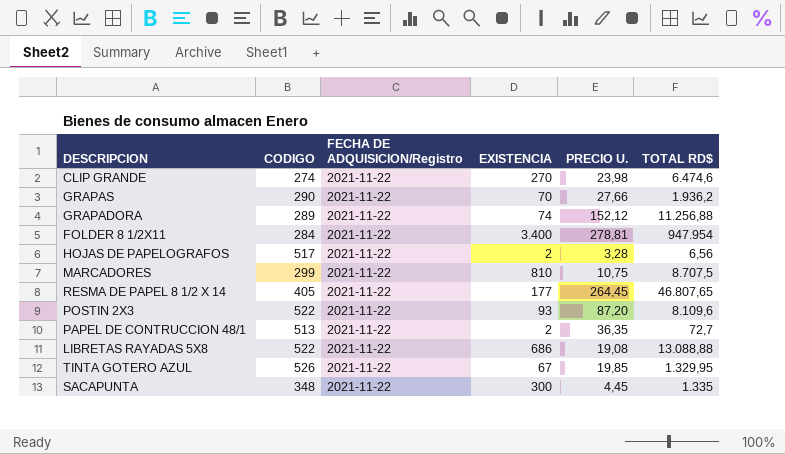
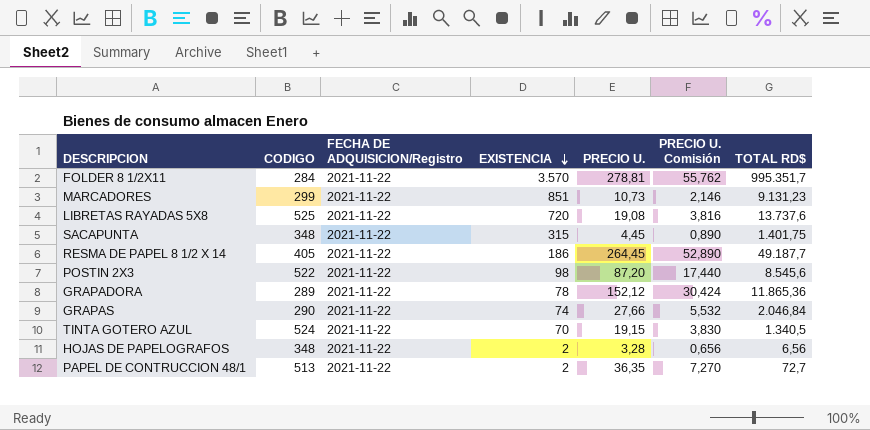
row order: none -> EXISTENCIA descending
column PRECIO U. Comisión | formula: none -> [PRECIO U.] * 0,2
row CLIP GRANDE: 274 | 2021-11-22 | 270 | 23,98 | 6.474,6 -> none
FOLDER 8 1/2X11 | EXISTENCIA: 3.400 -> 3.570
FOLDER 8 1/2X11 | TOTAL RD$: 947.954 -> 995.351,7
MARCADORES | EXISTENCIA: 810 -> 851
MARCADORES | PRECIO U.: 10,75 -> 10,73
MARCADORES | TOTAL RD$: 8.707,5 -> 9.131,23
LIBRETAS RAYADAS 5X8 | CODIGO: 522 -> 525
LIBRETAS RAYADAS 5X8 | EXISTENCIA: 686 -> 720
LIBRETAS RAYADAS 5X8 | TOTAL RD$: 13.088,88 -> 13.737,6
SACAPUNTA | EXISTENCIA: 300 -> 315
SACAPUNTA | TOTAL RD$: 1.335 -> 1.401,75
RESMA DE PAPEL 8 1/2 X 14 | EXISTENCIA: 177 -> 186
RESMA DE PAPEL 8 1/2 X 14 | TOTAL RD$: 46.807,65 -> 49.187,7
POSTIN 2X3 | EXISTENCIA: 93 -> 98
POSTIN 2X3 | TOTAL RD$: 8.109,6 -> 8.545,6
GRAPADORA | EXISTENCIA: 74 -> 78
GRAPADORA | TOTAL RD$: 11.256,88 -> 11.865,36
GRAPAS | EXISTENCIA: 70 -> 74
GRAPAS | TOTAL RD$: 1.936,2 -> 2.046,84
TINTA GOTERO AZUL | CODIGO: 526 -> 524
TINTA GOTERO AZUL | EXISTENCIA: 67 -> 70
TINTA GOTERO AZUL | PRECIO U.: 19,85 -> 19,15
TINTA GOTERO AZUL | TOTAL RD$: 1.329,95 -> 1.340,5
HOJAS DE PAPELOGRAFOS | CODIGO: 517 -> 348

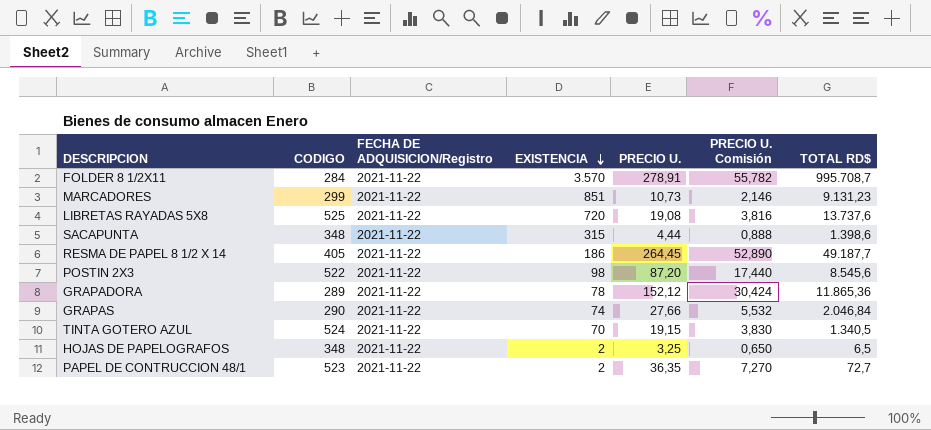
FOLDER 8 1/2X11 | PRECIO U.: 278,81 -> 278,91
FOLDER 8 1/2X11 | PRECIO U. Comisión: 55,762 -> 55,782
FOLDER 8 1/2X11 | TOTAL RD$: 995.351,7 -> 995.708,7
SACAPUNTA | PRECIO U.: 4,45 -> 4,44
SACAPUNTA | PRECIO U. Comisión: 0,890 -> 0,888
SACAPUNTA | TOTAL RD$: 1.401,75 -> 1.398,6
HOJAS DE PAPELOGRAFOS | PRECIO U.: 3,28 -> 3,25
HOJAS DE PAPELOGRAFOS | PRECIO U. Comisión: 0,656 -> 0,650
HOJAS DE PAPELOGRAFOS | TOTAL RD$: 6,56 -> 6,5
PAPEL DE CONTRUCCION 48/1 | CODIGO: 513 -> 523

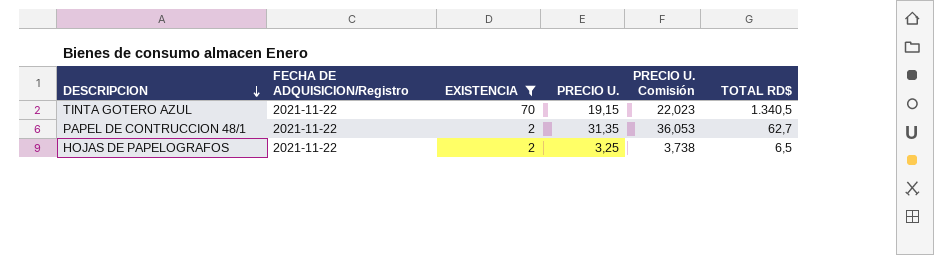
filter: none -> EXISTENCIA <= 70
row order: EXISTENCIA descending -> DESCRIPCION descending
column CODIGO | position: 2 -> none
column PRECIO U. Comisión | formula: [PRECIO U.] * 0,2 -> [PRECIO U.] * 1,15
PAPEL DE CONTRUCCION 48/1 | PRECIO U.: 36,35 -> 31,35
PAPEL DE CONTRUCCION 48/1 | TOTAL RD$: 72,7 -> 62,7

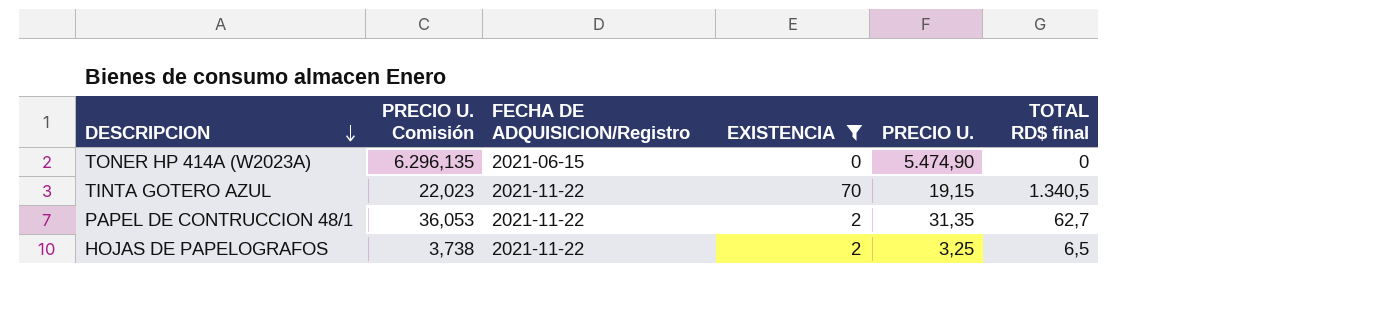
column PRECIO U. Comisión | position: 5 -> 2
column name: TOTAL RD$ -> TOTAL RD$ final
row TONER HP 414A (W2023A): none -> 6.296,135 | 2021-06-15 | 0 | 5.474,90 | 0

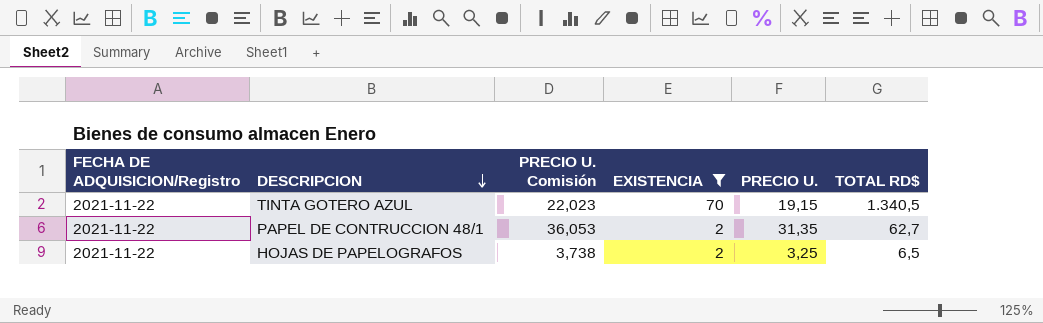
column FECHA DE ADQUISICION/Registro | position: 3 -> 1
column name: TOTAL RD$ final -> TOTAL RD$
row TONER HP 414A (W2023A): 6.296,135 | 2021-06-15 | 0 | 5.474,90 | 0 -> none

